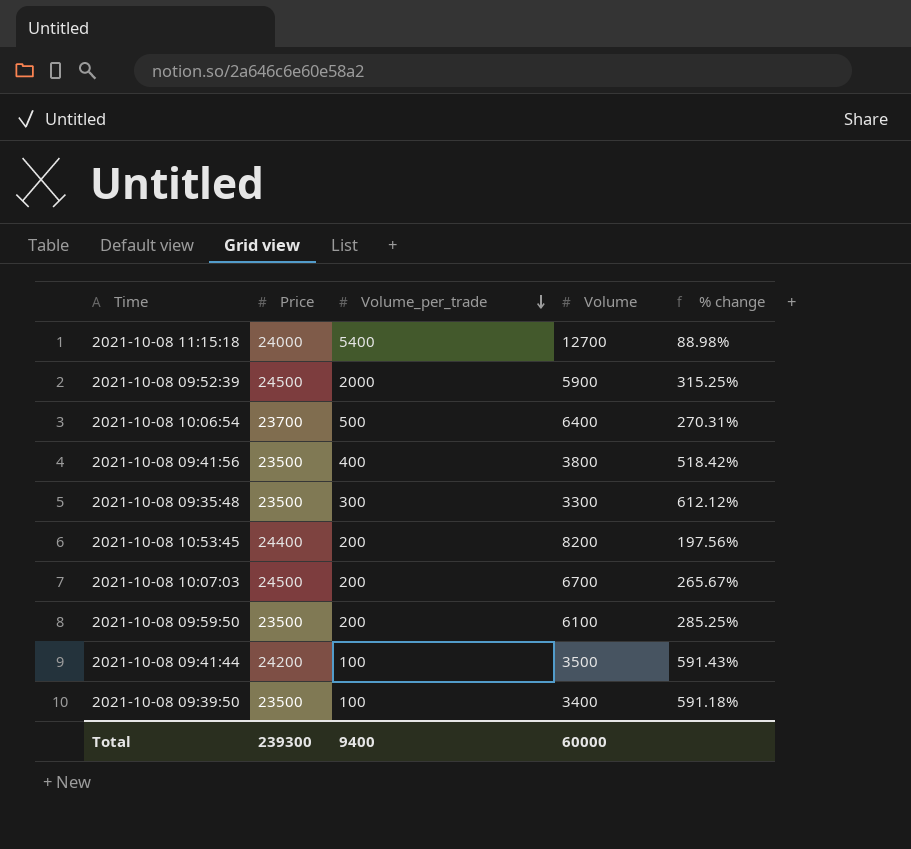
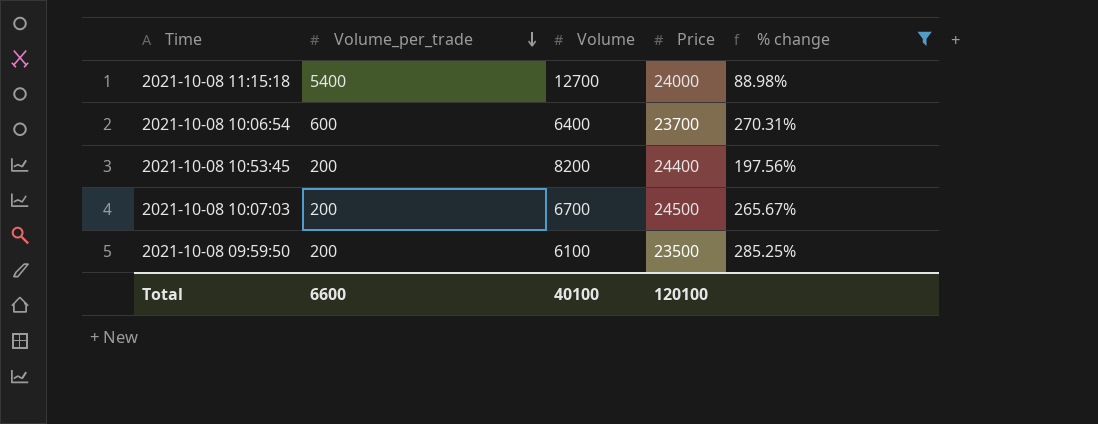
filter: none -> % change <= 285.25%
column Price | position: 2 -> 4
2021-10-08 10:06:54 | Volume_per_trade: 500 -> 600
Total | Volume_per_trade: 9400 -> 6600
Total | Volume: 60000 -> 40100
Total | Price: 239300 -> 120100

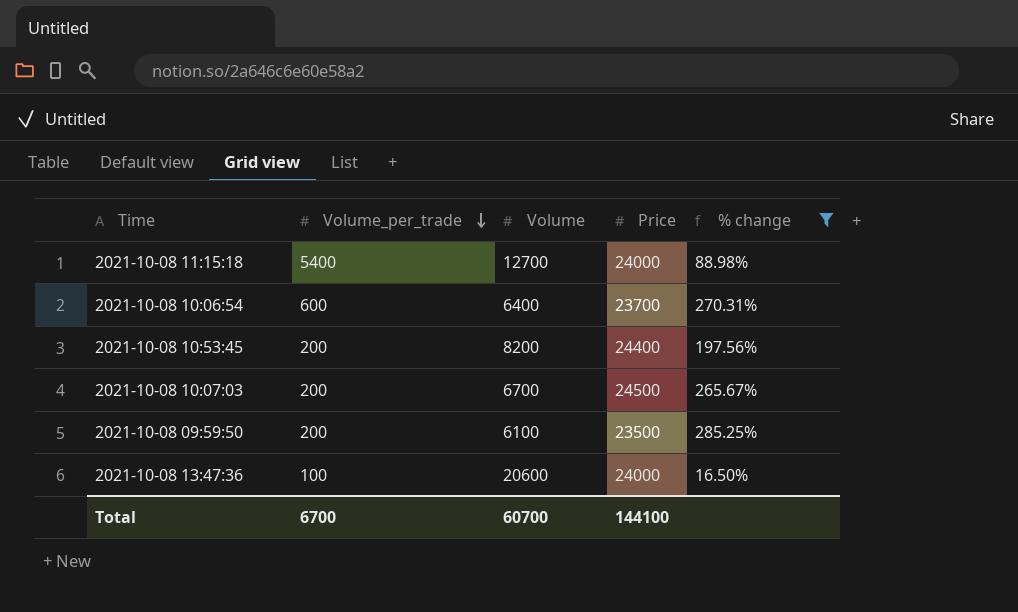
row 2021-10-08 13:47:36: none -> 100 | 20600 | 24000 | 16.50%
Total | Volume_per_trade: 6600 -> 6700
Total | Volume: 40100 -> 60700
Total | Price: 120100 -> 144100

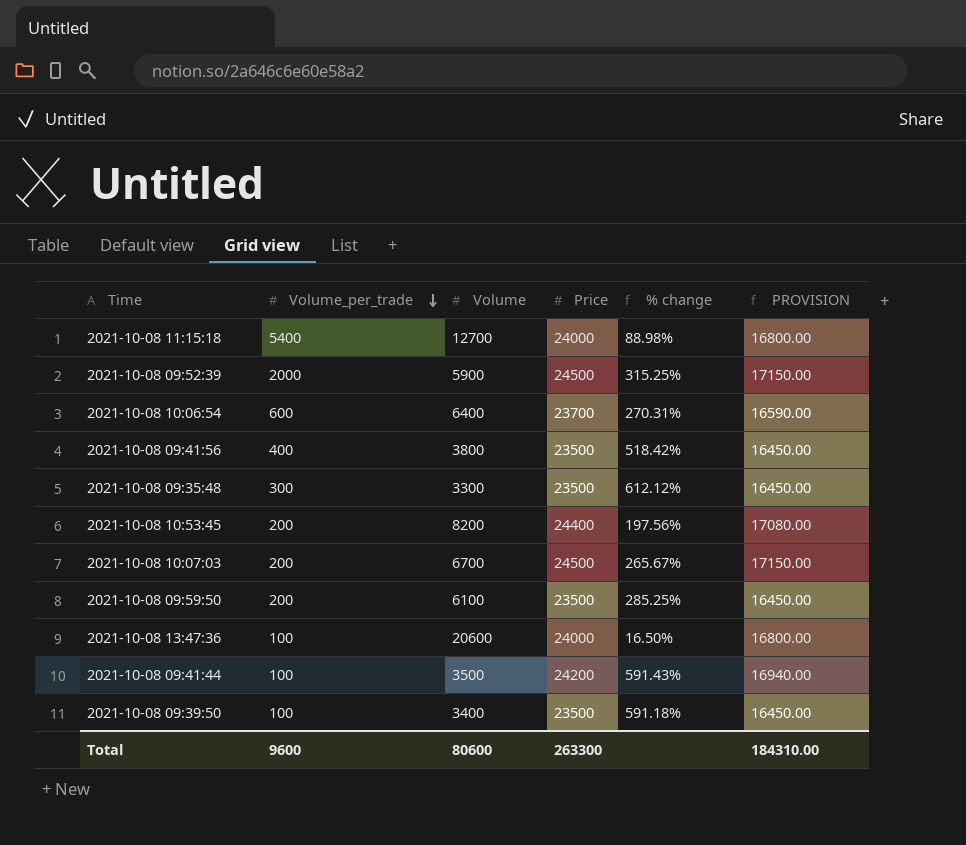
filter: % change <= 285.25% -> none
column PROVISION | formula: none -> [Price] * 0.7
Total | Volume_per_trade: 6700 -> 9600
Total | Volume: 60700 -> 80600
Total | Price: 144100 -> 263300

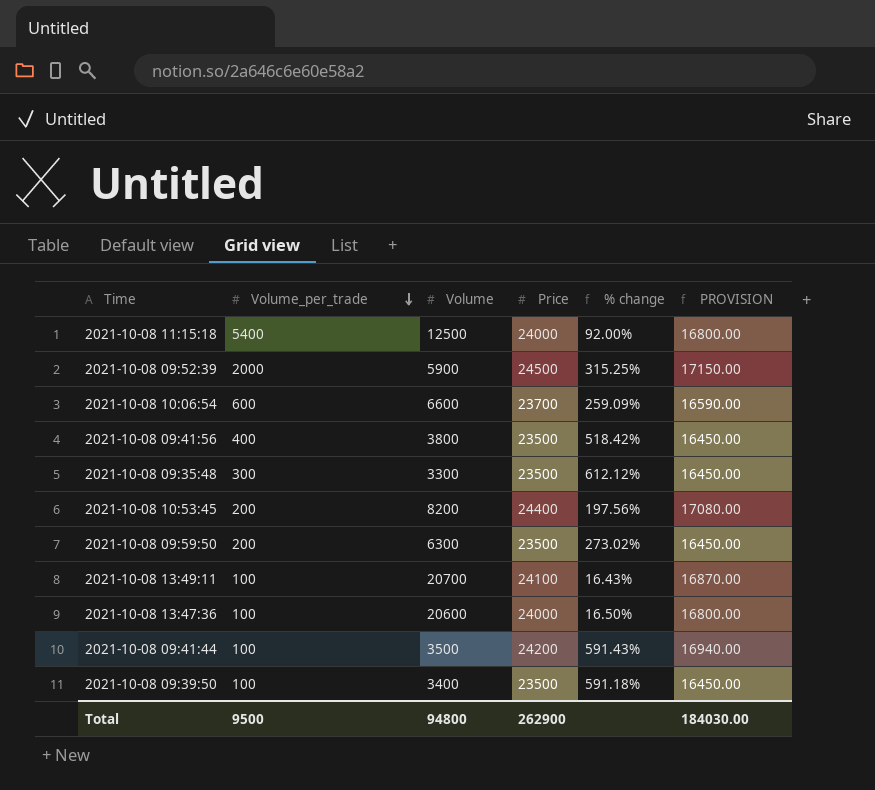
row 2021-10-08 10:07:03: 200 | 6700 | 24500 | 265.67% | 17150.00 -> none
2021-10-08 11:15:18 | Volume: 12700 -> 12500
2021-10-08 11:15:18 | % change: 88.98% -> 92.00%
2021-10-08 10:06:54 | Volume: 6400 -> 6600
2021-10-08 10:06:54 | % change: 270.31% -> 259.09%
2021-10-08 09:59:50 | Volume: 6100 -> 6300
2021-10-08 09:59:50 | % change: 285.25% -> 273.02%
row 2021-10-08 13:49:11: none -> 100 | 20700 | 24100 | 16.43% | 16870.00
Total | Volume_per_trade: 9600 -> 9500
Total | Volume: 80600 -> 94800
Total | Price: 263300 -> 262900
Total | PROVISION: 184310.00 -> 184030.00

